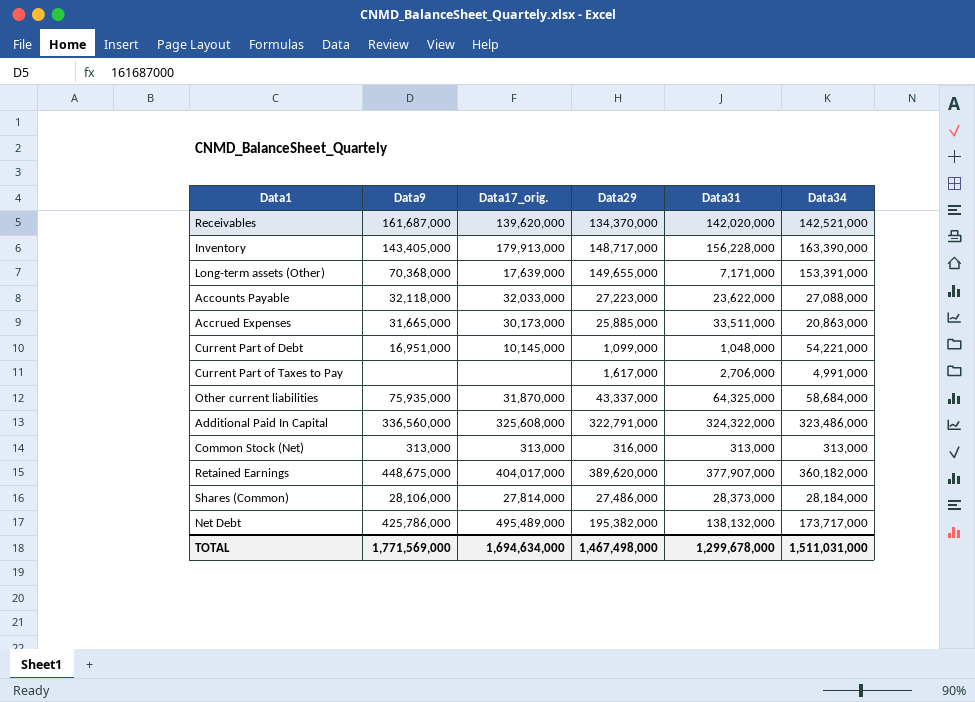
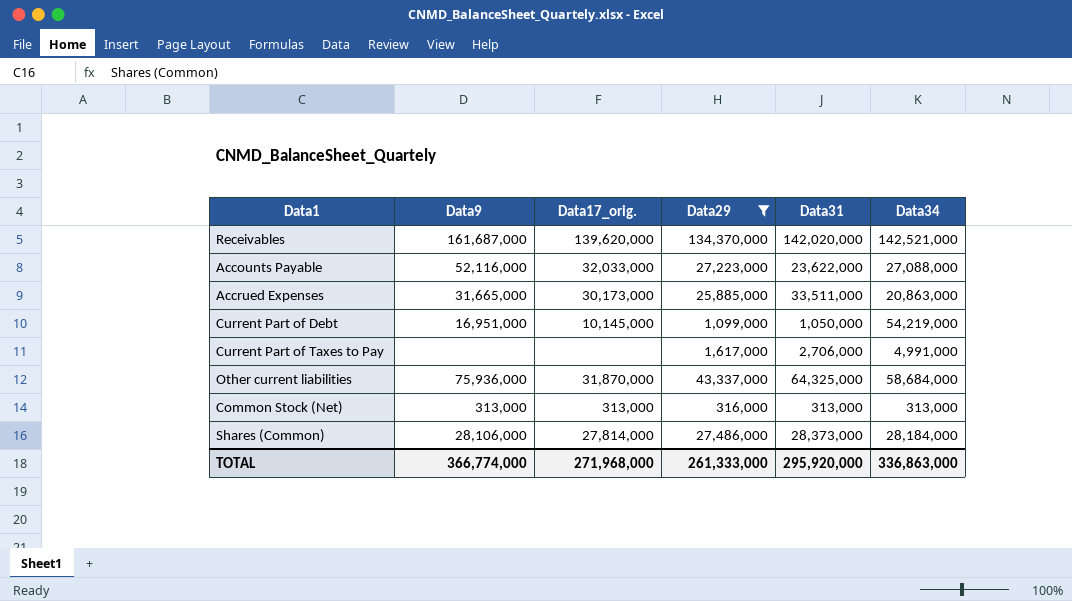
filter: none -> Data29 <= 134,370,000
Accounts Payable | Data9: 32,118,000 -> 52,116,000
Current Part of Debt | Data31: 1,048,000 -> 1,050,000
Current Part of Debt | Data34: 54,221,000 -> 54,219,000
Other current liabilities | Data9: 75,935,000 -> 75,936,000
TOTAL | Data9: 1,771,569,000 -> 366,774,000
TOTAL | Data17_orig.: 1,694,634,000 -> 271,968,000
TOTAL | Data29: 1,467,498,000 -> 261,333,000
TOTAL | Data31: 1,299,678,000 -> 295,920,000
TOTAL | Data34: 1,511,031,000 -> 336,863,000

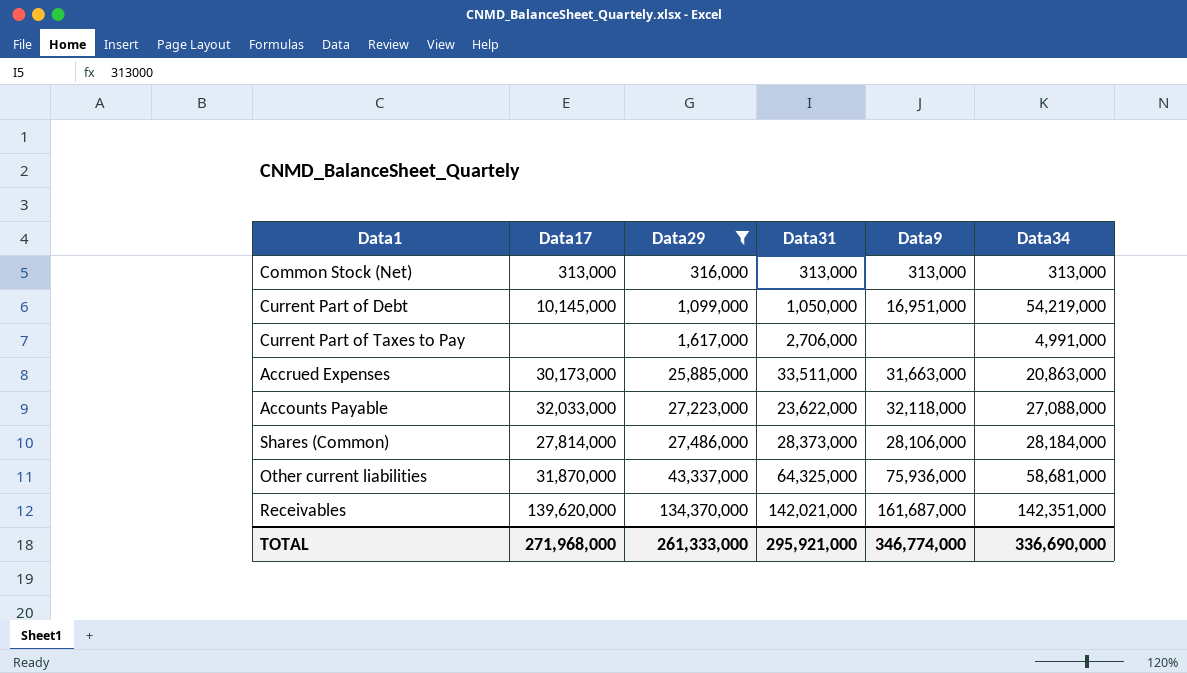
row order: none -> Data29 ascending
column name: Data17_orig. -> Data17
column Data9 | position: 2 -> 5
Accrued Expenses | Data9: 31,665,000 -> 31,663,000
Accounts Payable | Data9: 52,116,000 -> 32,118,000
Other current liabilities | Data34: 58,684,000 -> 58,681,000
Receivables | Data31: 142,020,000 -> 142,021,000
Receivables | Data34: 142,521,000 -> 142,351,000
TOTAL | Data31: 295,920,000 -> 295,921,000
TOTAL | Data9: 366,774,000 -> 346,774,000
TOTAL | Data34: 336,863,000 -> 336,690,000

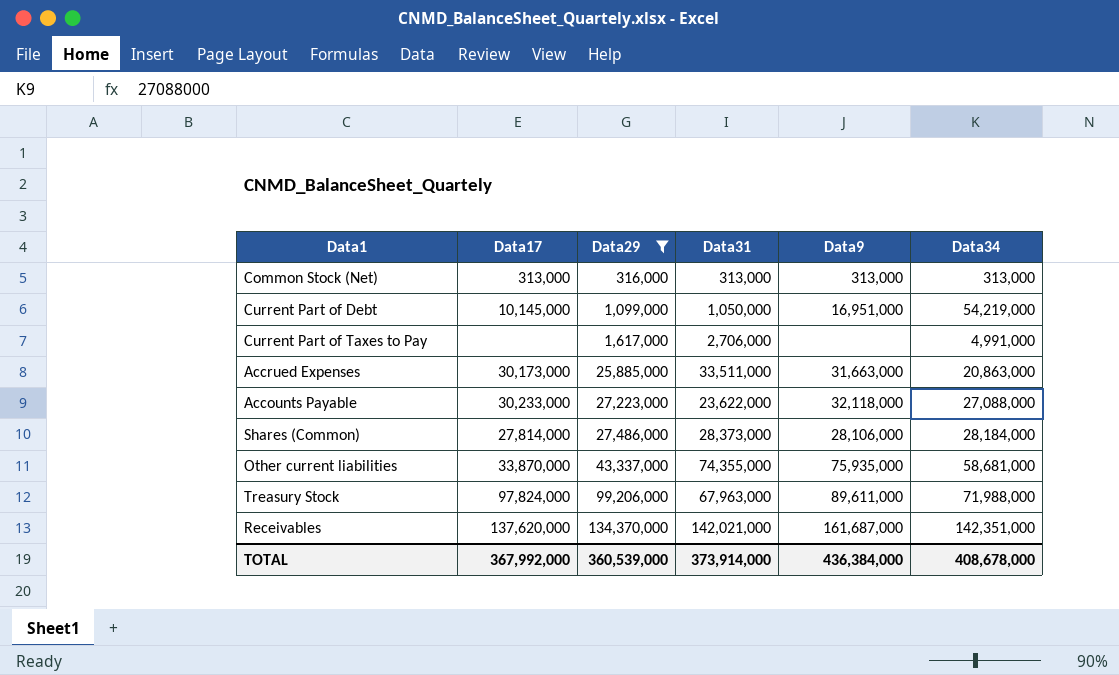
Accounts Payable | Data17: 32,033,000 -> 30,233,000
Other current liabilities | Data17: 31,870,000 -> 33,870,000
Other current liabilities | Data31: 64,325,000 -> 74,355,000
Other current liabilities | Data9: 75,936,000 -> 75,935,000
row Treasury Stock: none -> 97,824,000 | 99,206,000 | 67,963,000 | 89,611,000 | 71,988,000
Receivables | Data17: 139,620,000 -> 137,620,000
TOTAL | Data17: 271,968,000 -> 367,992,000
TOTAL | Data29: 261,333,000 -> 360,539,000
TOTAL | Data31: 295,921,000 -> 373,914,000
TOTAL | Data9: 346,774,000 -> 436,384,000
TOTAL | Data34: 336,690,000 -> 408,678,000

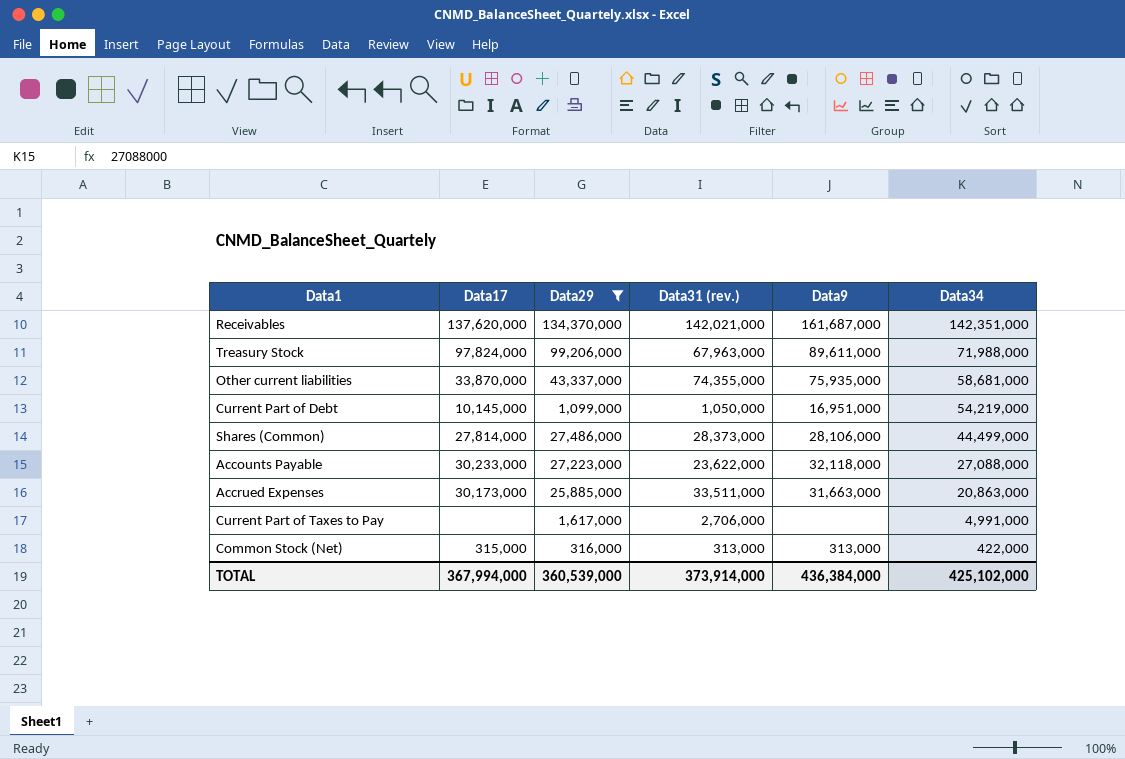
row order: Data29 ascending -> Data34 descending
column name: Data31 -> Data31 (rev.)
Shares (Common) | Data34: 28,184,000 -> 44,499,000
Common Stock (Net) | Data17: 313,000 -> 315,000
Common Stock (Net) | Data34: 313,000 -> 422,000
TOTAL | Data17: 367,992,000 -> 367,994,000
TOTAL | Data34: 408,678,000 -> 425,102,000

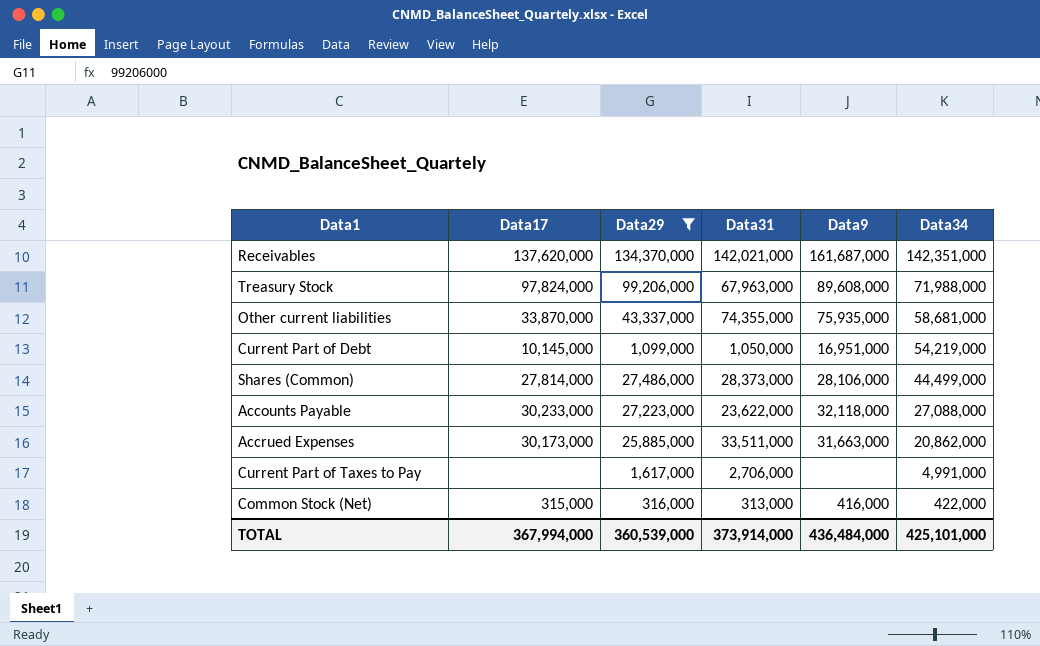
column name: Data31 (rev.) -> Data31
Treasury Stock | Data9: 89,611,000 -> 89,608,000
Accrued Expenses | Data34: 20,863,000 -> 20,862,000
Common Stock (Net) | Data9: 313,000 -> 416,000
TOTAL | Data9: 436,384,000 -> 436,484,000
TOTAL | Data34: 425,102,000 -> 425,101,000

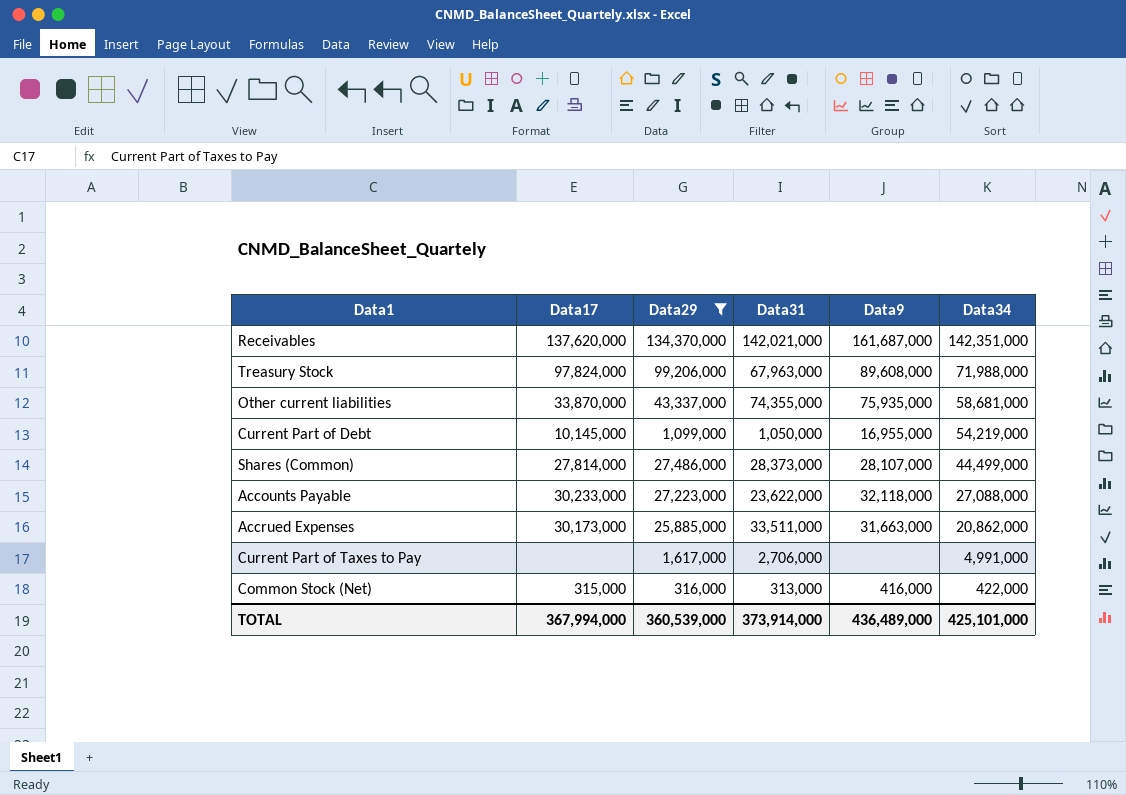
Current Part of Debt | Data9: 16,951,000 -> 16,955,000
Shares (Common) | Data9: 28,106,000 -> 28,107,000
TOTAL | Data9: 436,484,000 -> 436,489,000

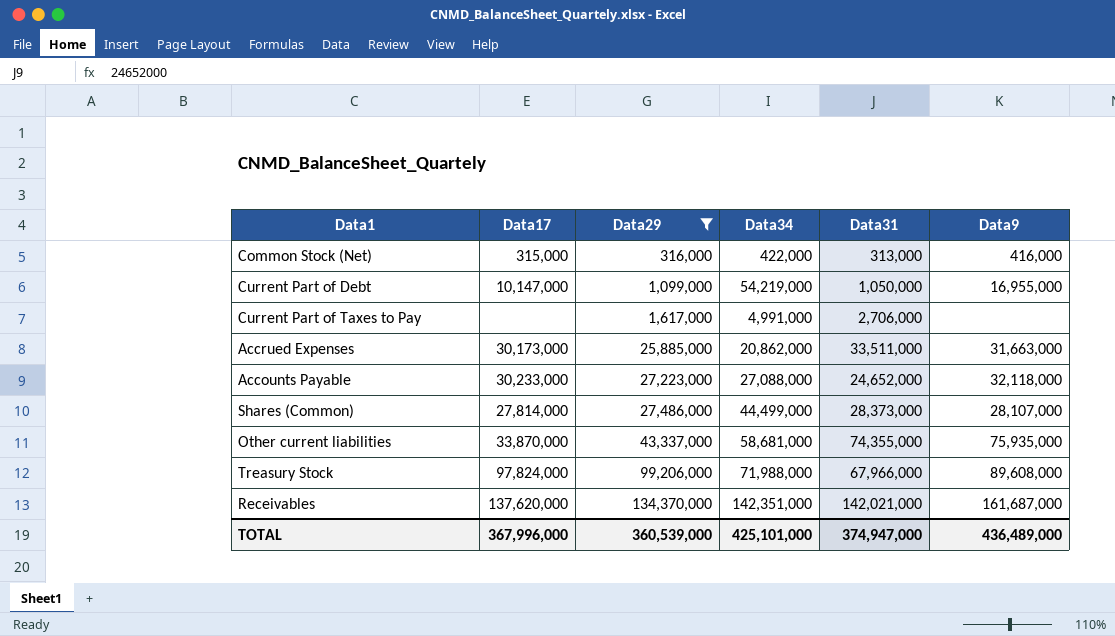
row order: Data34 descending -> Data29 ascending
column Data34 | position: 6 -> 4
Current Part of Debt | Data17: 10,145,000 -> 10,147,000
Accounts Payable | Data31: 23,622,000 -> 24,652,000
Treasury Stock | Data31: 67,963,000 -> 67,966,000
TOTAL | Data17: 367,994,000 -> 367,996,000
TOTAL | Data31: 373,914,000 -> 374,947,000

